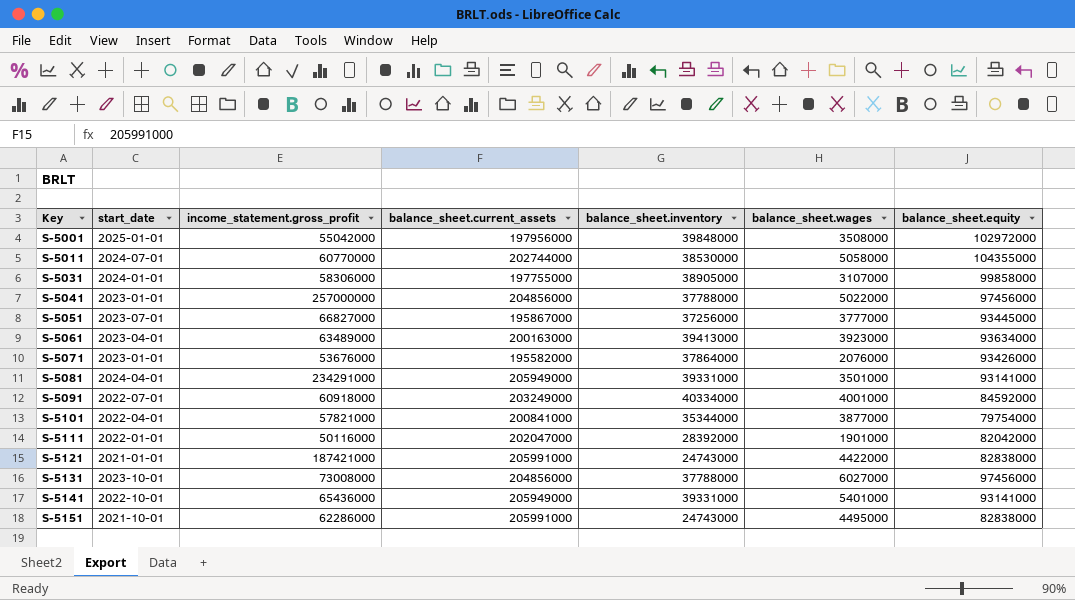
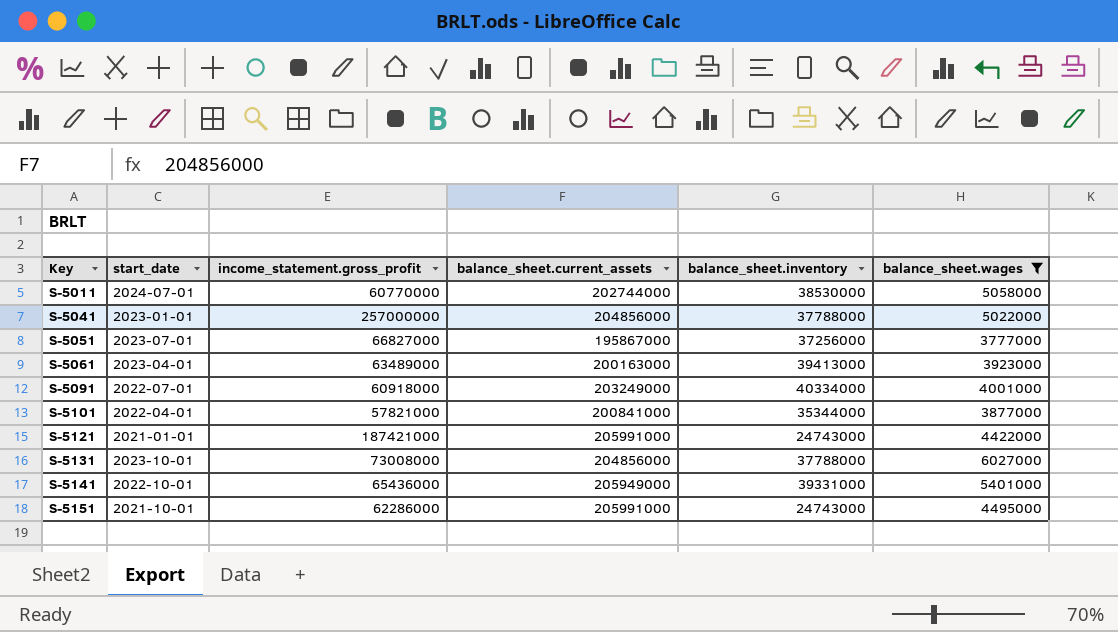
filter: none -> balance_sheet.wages >= 3777000
column balance_sheet.equity | position: 7 -> none

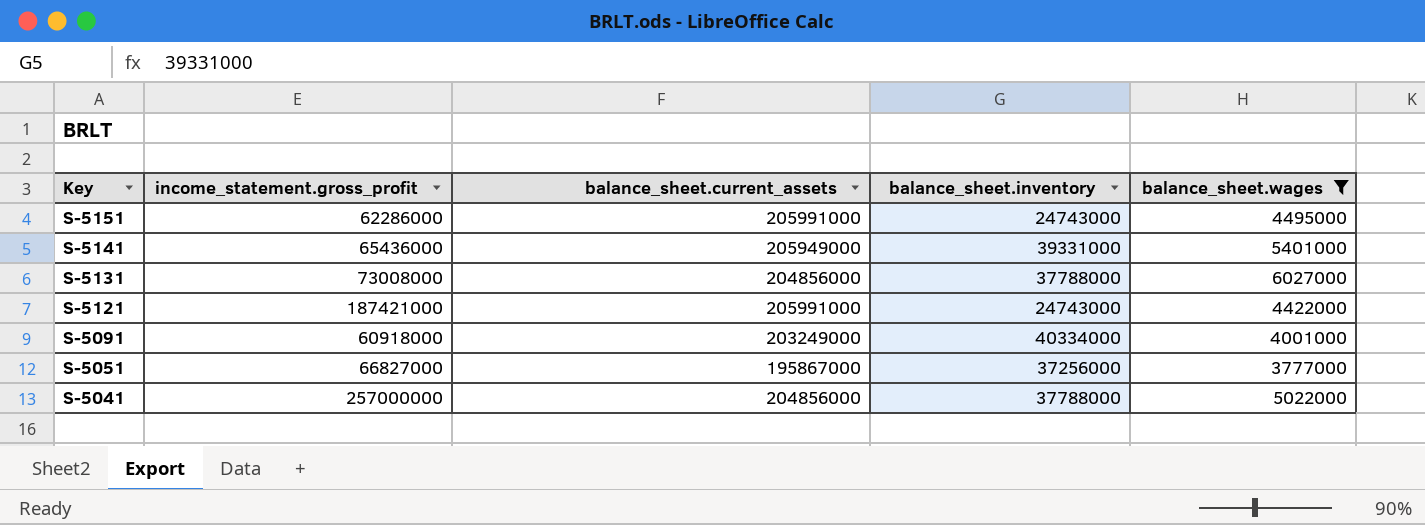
row order: Key ascending -> Key descending
column start_date | position: 2 -> none
row S-5011: 2024-07-01 | 60770000 | 202744000 | 38530000 | 5058000 -> none
row S-5061: 2023-04-01 | 63489000 | 200163000 | 39413000 | 3923000 -> none
row S-5101: 2022-04-01 | 57821000 | 200841000 | 35344000 | 3877000 -> none

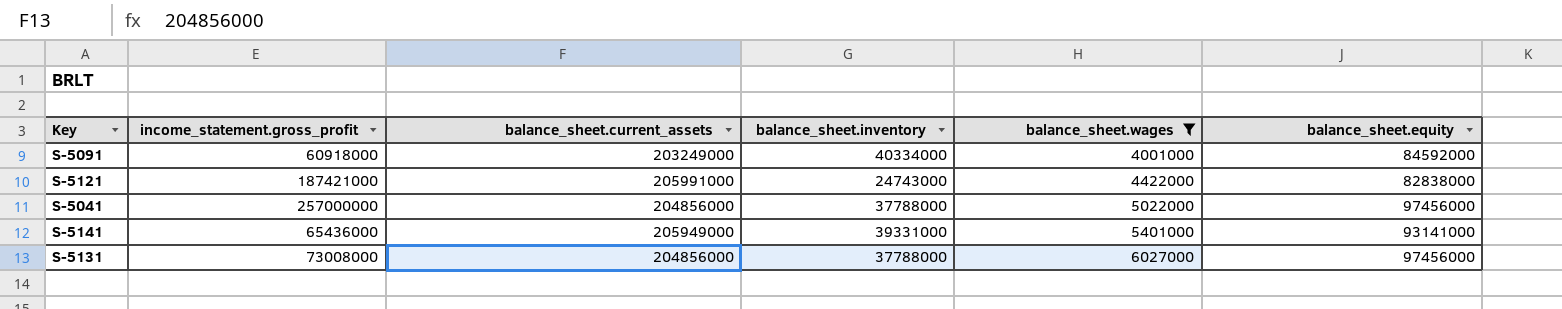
row order: Key descending -> balance_sheet.wages ascending
column balance_sheet.equity | position: none -> 6
row S-5151: 62286000 | 205991000 | 24743000 | 4495000 -> none
row S-5051: 66827000 | 195867000 | 37256000 | 3777000 -> none

